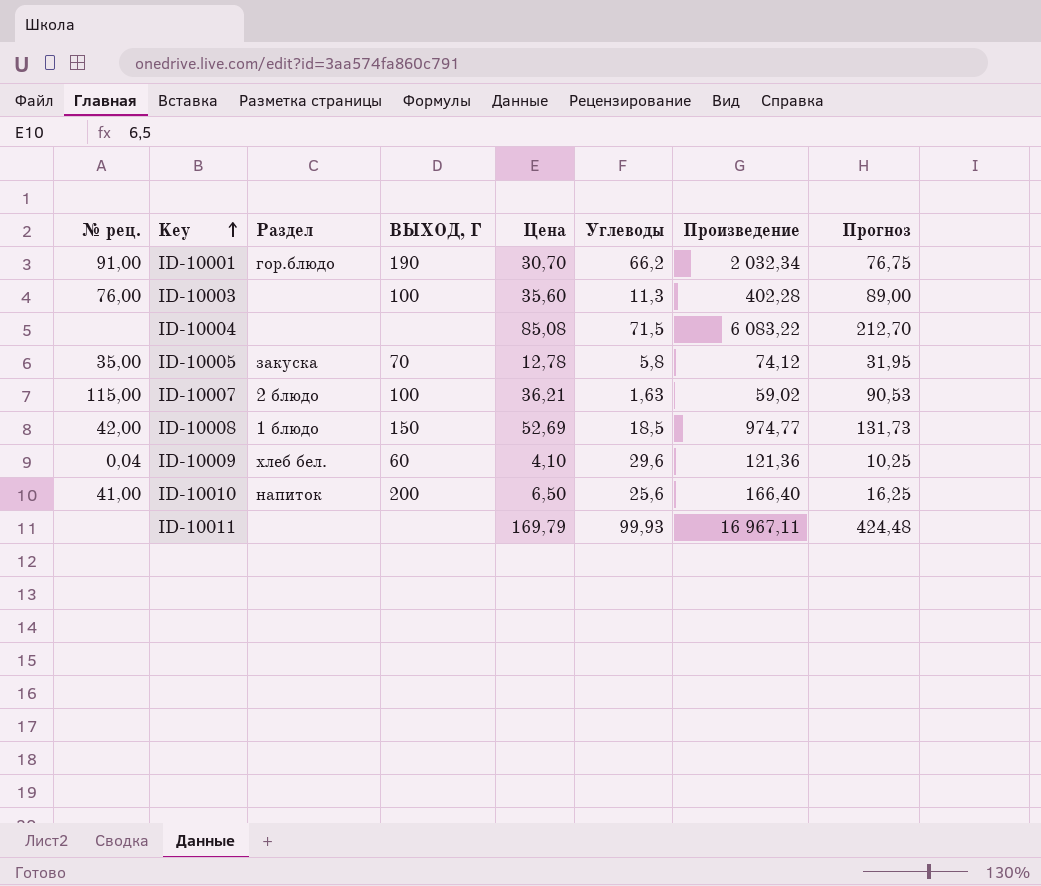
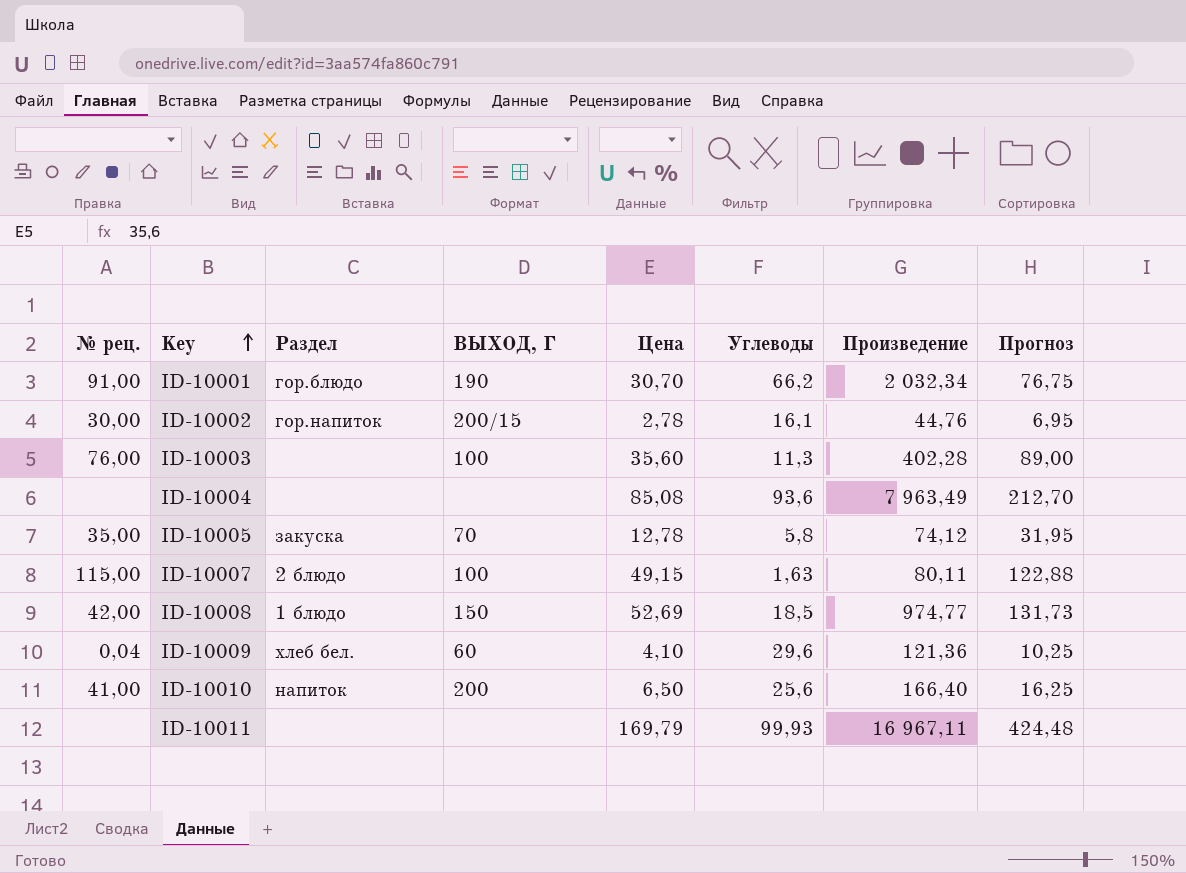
row ID-10002: none -> 30,00 | гор.напиток | 200/15 | 2,78 | 16,1 | 44,76 | 6,95
ID-10004 | Углеводы: 71,5 -> 93,6
ID-10004 | Произведение: 6 083,22 -> 7 963,49
ID-10007 | Цена: 36,21 -> 49,15
ID-10007 | Произведение: 59,02 -> 80,11
ID-10007 | Прогноз: 90,53 -> 122,88

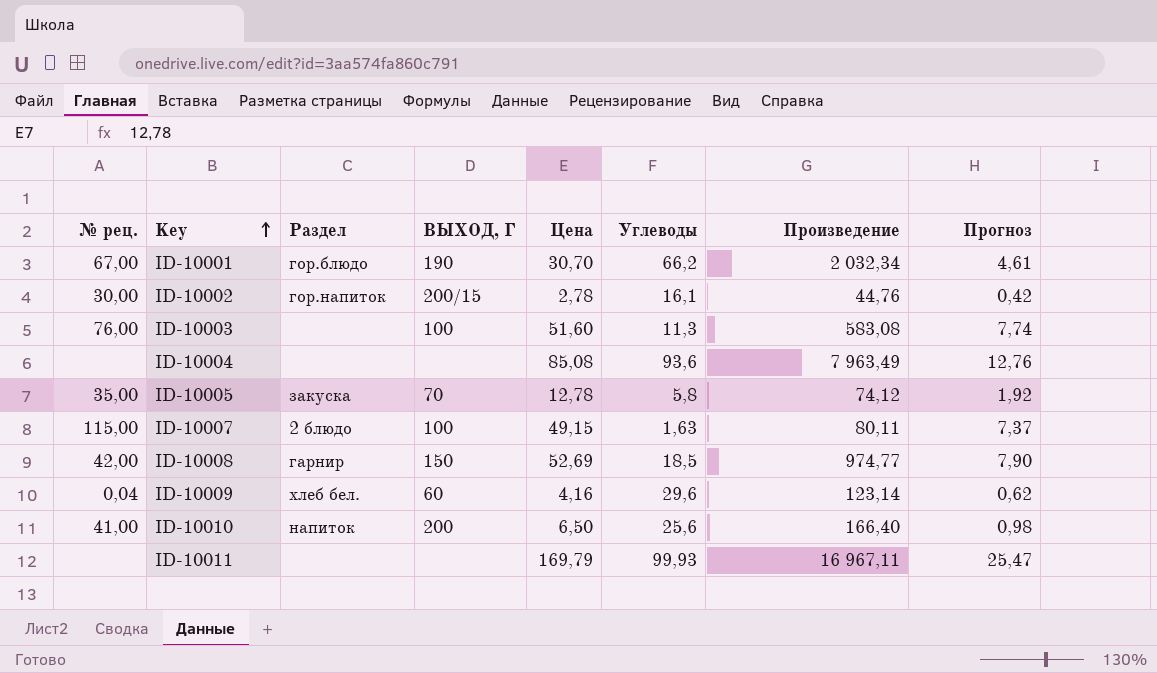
column Прогноз | formula: [Цена] * 2,5 -> [Цена] * 0,15
ID-10001 | № рец.: 91,00 -> 67,00
ID-10003 | Цена: 35,60 -> 51,60
ID-10003 | Произведение: 402,28 -> 583,08
ID-10008 | Раздел: 1 блюдо -> гарнир
ID-10009 | Цена: 4,10 -> 4,16
ID-10009 | Произведение: 121,36 -> 123,14

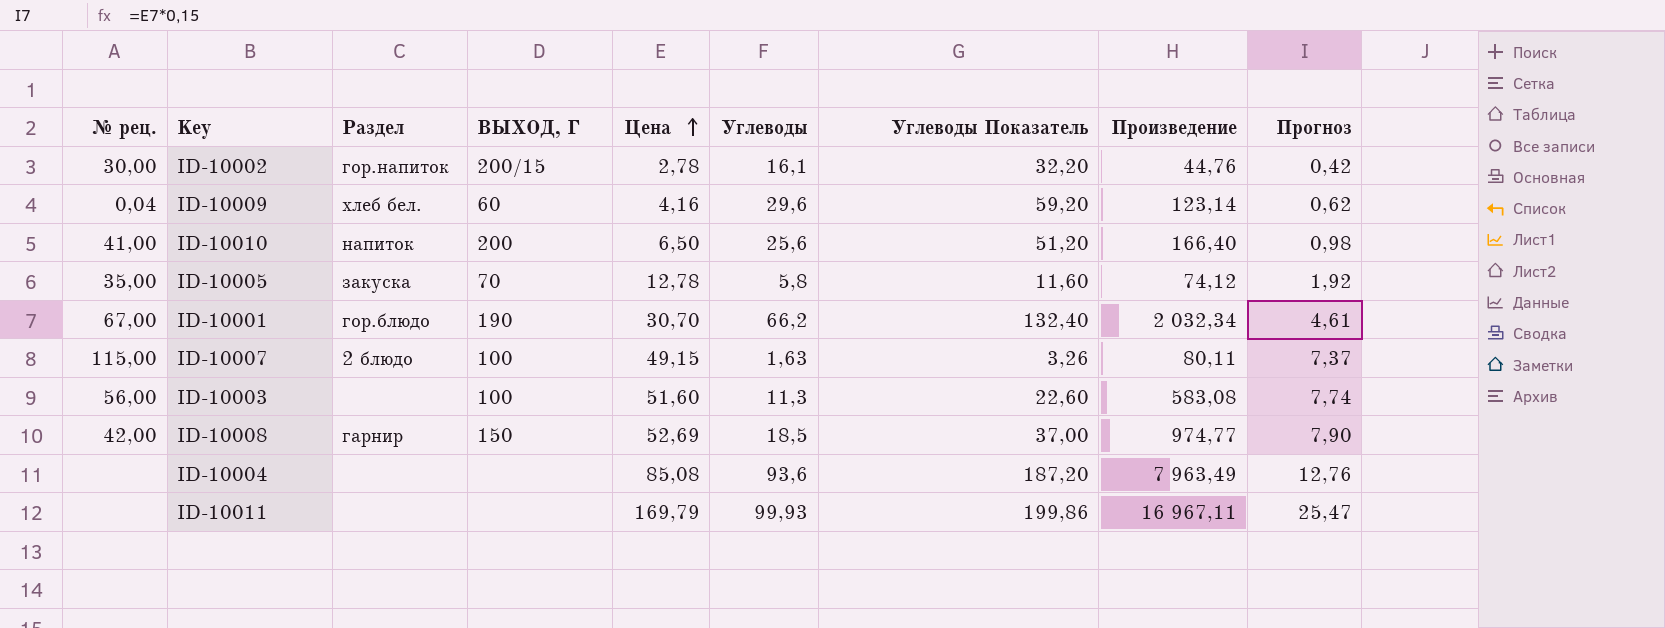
row order: Key ascending -> Цена ascending
column Углеводы Показатель | formula: none -> [Углеводы] * 2
ID-10003 | № рец.: 76,00 -> 56,00

